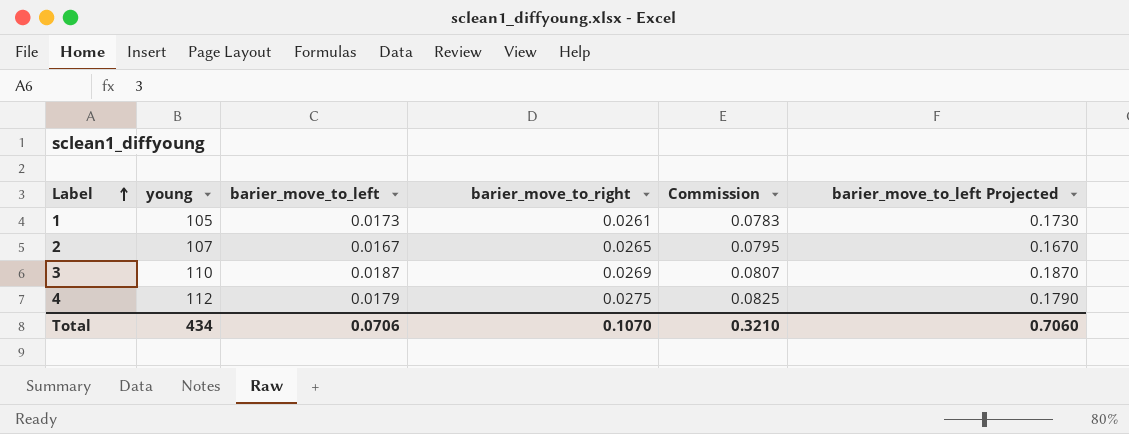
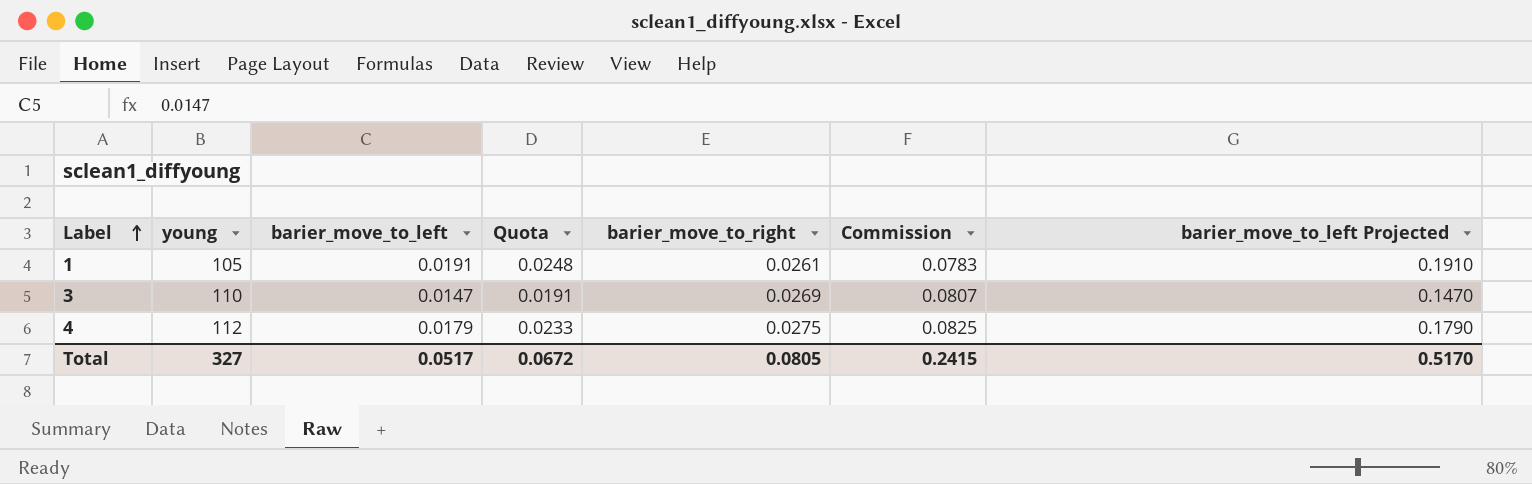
column Quota | formula: none -> [barier_move_to_left] * 1.3
row 2: 107 | 0.0167 | 0.0265 | 0.0795 | 0.1670 -> none
1 | barier_move_to_left: 0.0173 -> 0.0191
1 | barier_move_to_left Projected: 0.1730 -> 0.1910
3 | barier_move_to_left: 0.0187 -> 0.0147
3 | barier_move_to_left Projected: 0.1870 -> 0.1470
Total | young: 434 -> 327
Total | barier_move_to_left: 0.0706 -> 0.0517
Total | barier_move_to_right: 0.1070 -> 0.0805
Total | Commission: 0.3210 -> 0.2415
Total | barier_move_to_left Projected: 0.7060 -> 0.5170

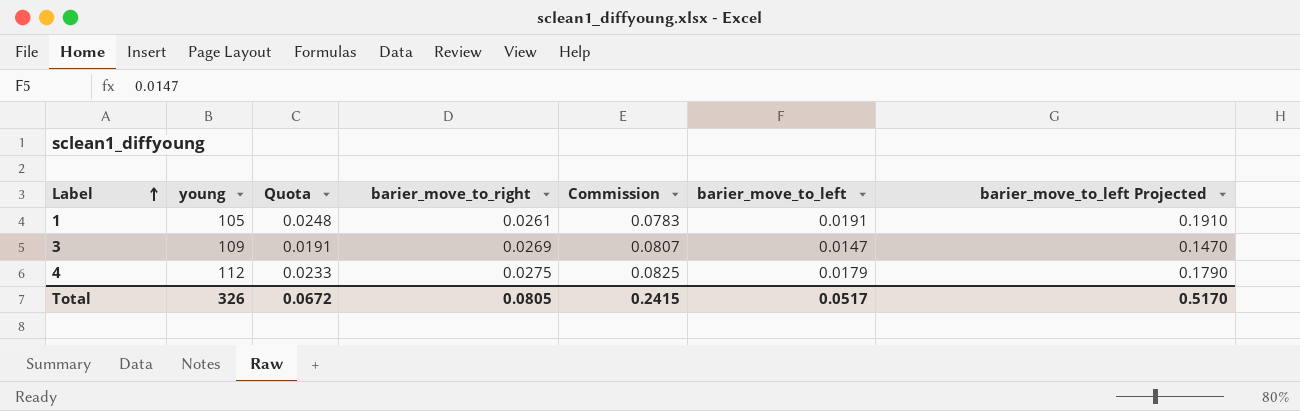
column barier_move_to_left | position: 3 -> 6
3 | young: 110 -> 109
Total | young: 327 -> 326

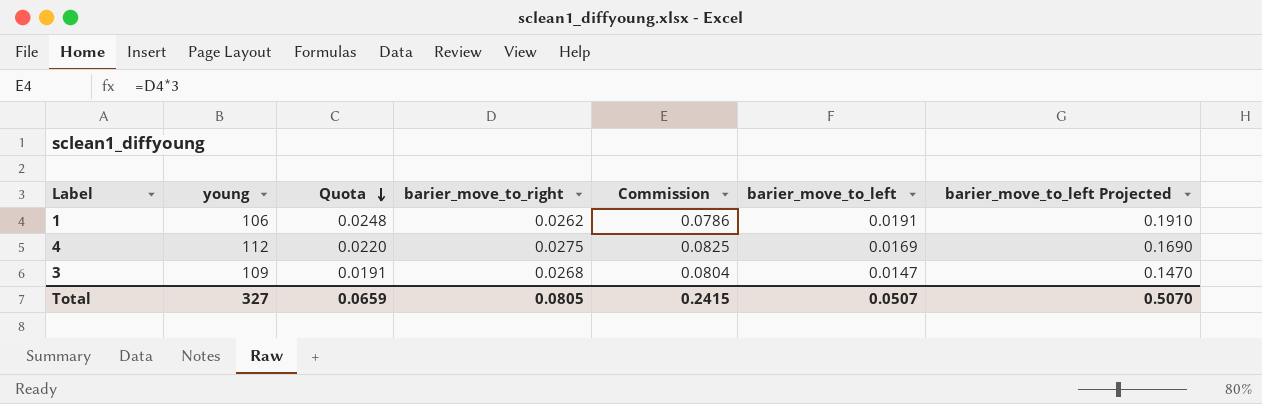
row order: Label ascending -> Quota descending
1 | young: 105 -> 106
1 | barier_move_to_right: 0.0261 -> 0.0262
1 | Commission: 0.0783 -> 0.0786
4 | Quota: 0.0233 -> 0.0220
4 | barier_move_to_left: 0.0179 -> 0.0169
4 | barier_move_to_left Projected: 0.1790 -> 0.1690
3 | barier_move_to_right: 0.0269 -> 0.0268
3 | Commission: 0.0807 -> 0.0804
Total | young: 326 -> 327
Total | Quota: 0.0672 -> 0.0659
Total | barier_move_to_left: 0.0517 -> 0.0507
Total | barier_move_to_left Projected: 0.5170 -> 0.5070

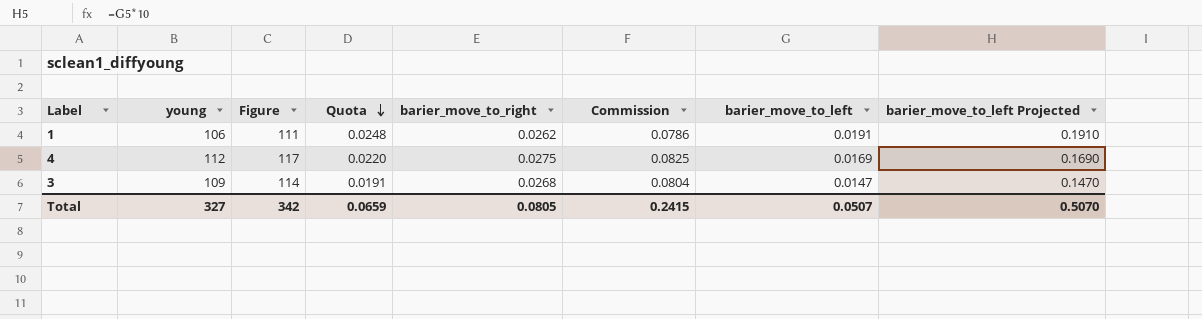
column Figure | formula: none -> [young] + 5

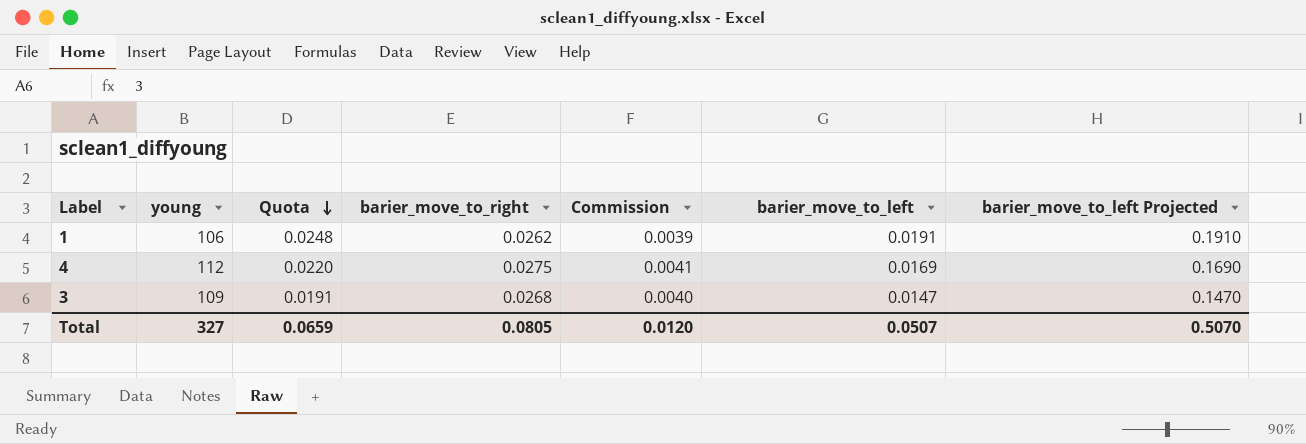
column Figure | formula: [young] + 5 -> none
column Commission | formula: [barier_move_to_right] * 3 -> [barier_move_to_right] * 0.15
Total | Commission: 0.2415 -> 0.0120

